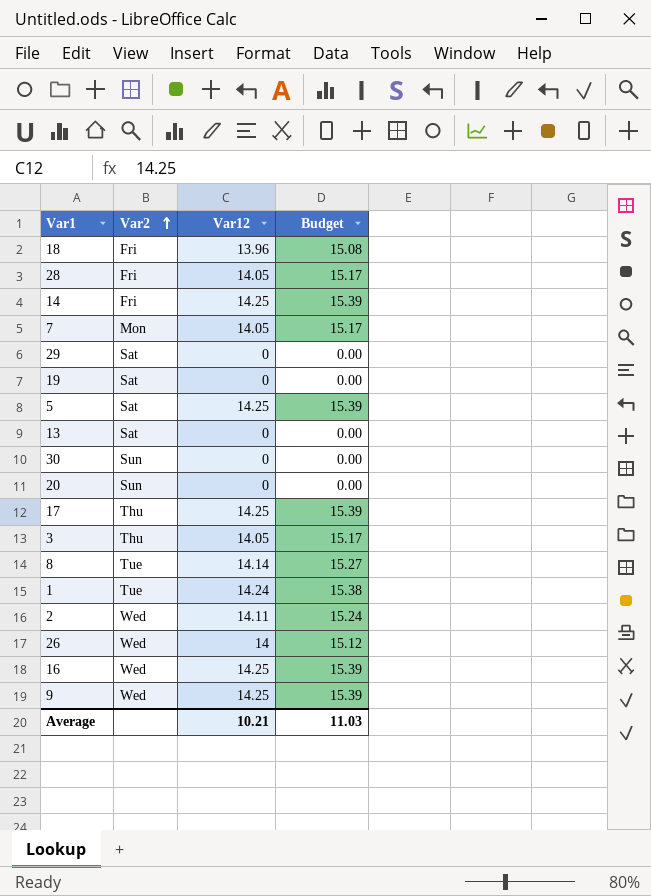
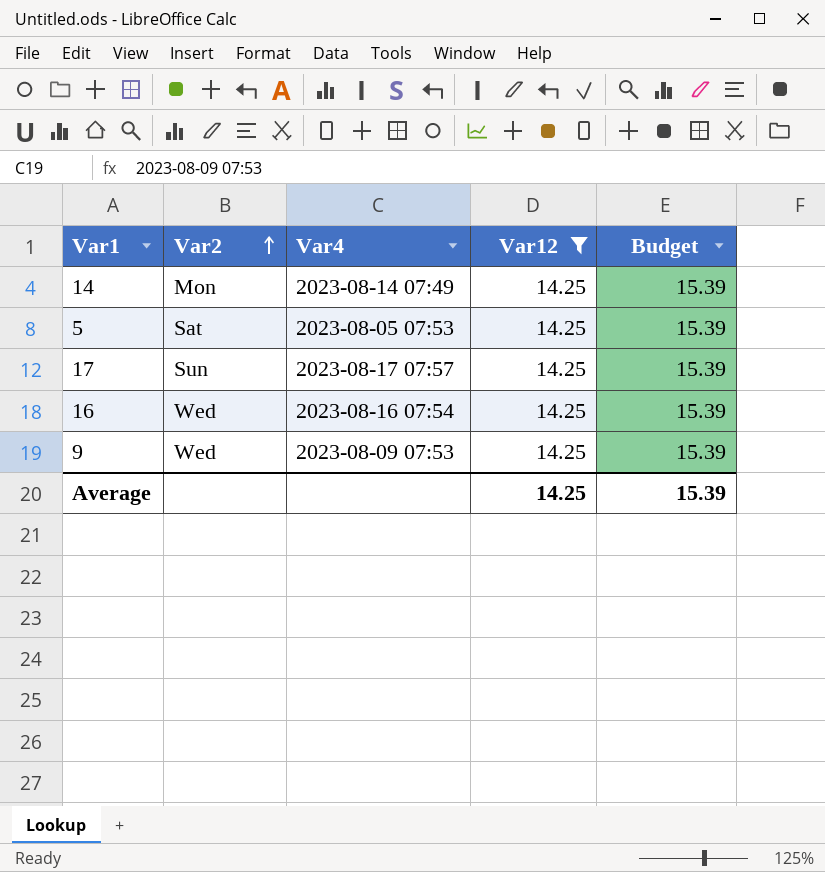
filter: none -> Var12 = 14.25
column Var4 | position: none -> 3
14 | Var2: Fri -> Mon
17 | Var2: Thu -> Sun
Average | Var12: 10.21 -> 14.25
Average | Budget: 11.03 -> 15.39

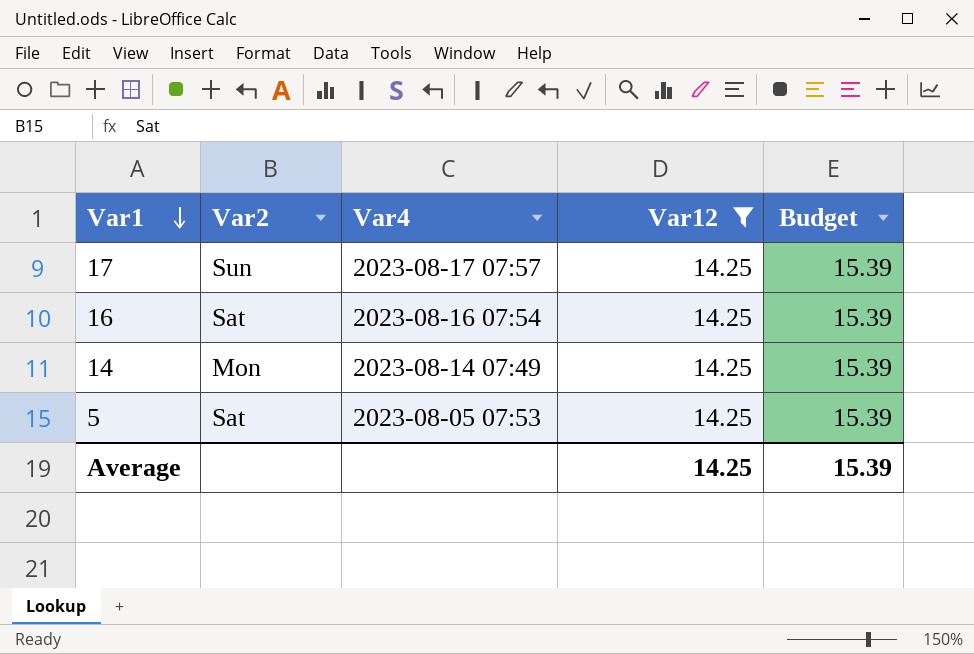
row order: Var2 ascending -> Var1 descending
row 9: Wed | 2023-08-09 07:53 | 14.25 | 15.39 -> none
16 | Var2: Wed -> Sat

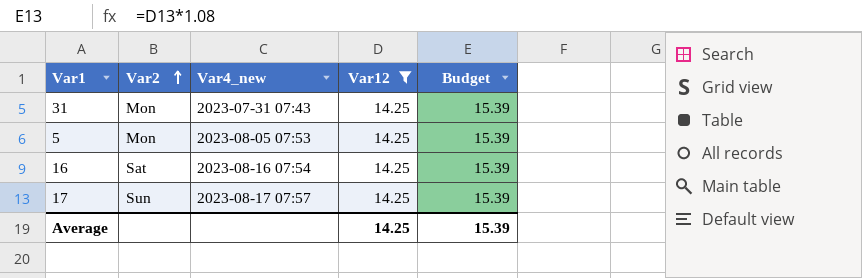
row order: Var1 descending -> Var2 ascending
column name: Var4 -> Var4_new
row 14: Mon | 2023-08-14 07:49 | 14.25 | 15.39 -> none
row 31: none -> Mon | 2023-07-31 07:43 | 14.25 | 15.39
5 | Var2: Sat -> Mon

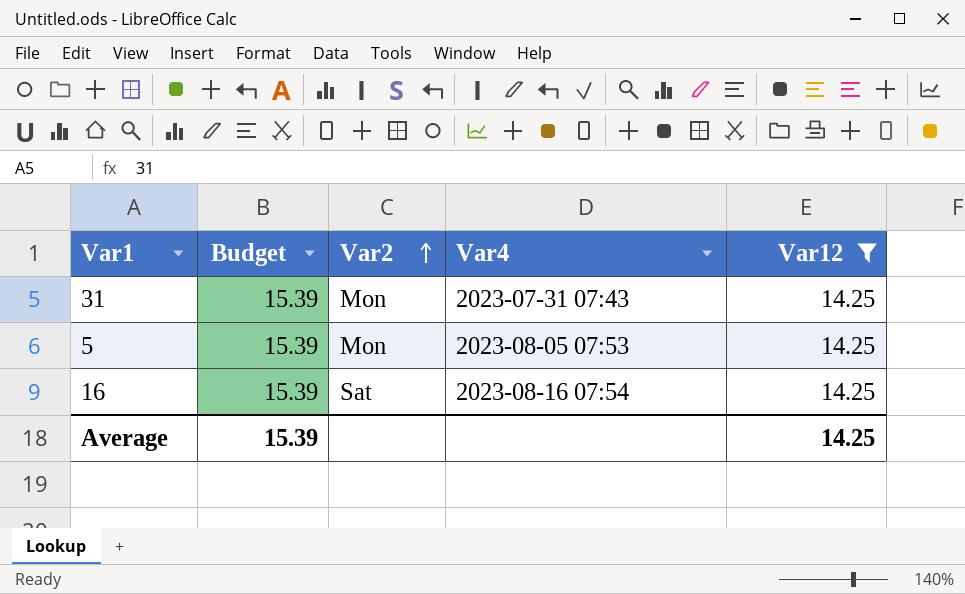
column Budget | position: 5 -> 2
column name: Var4_new -> Var4
row 17: Sun | 2023-08-17 07:57 | 14.25 | 15.39 -> none

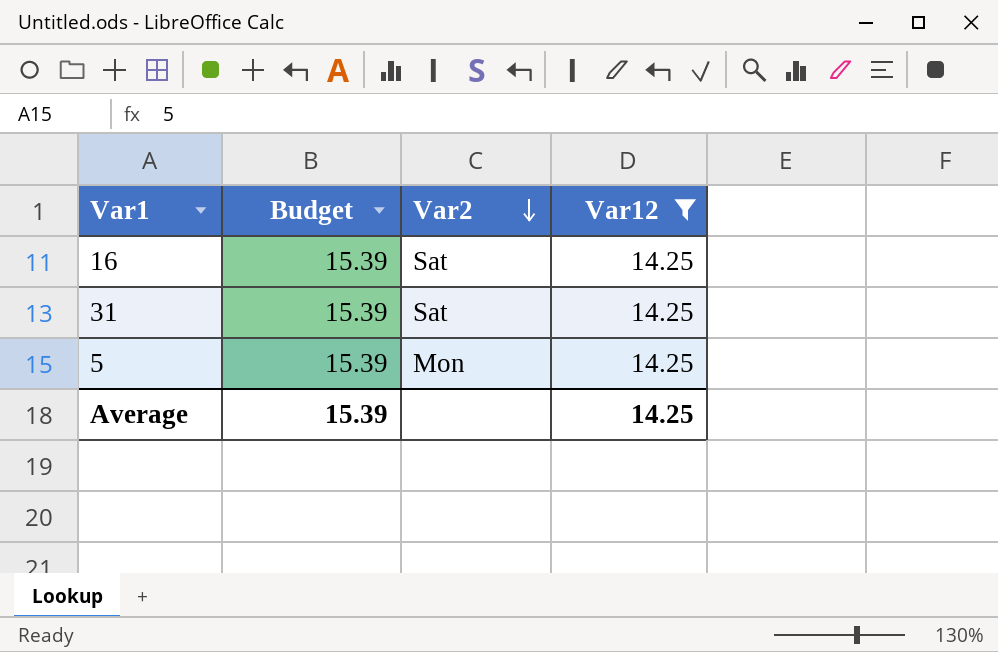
row order: Var2 ascending -> Var2 descending
column Var4 | position: 4 -> none
31 | Var2: Mon -> Sat

